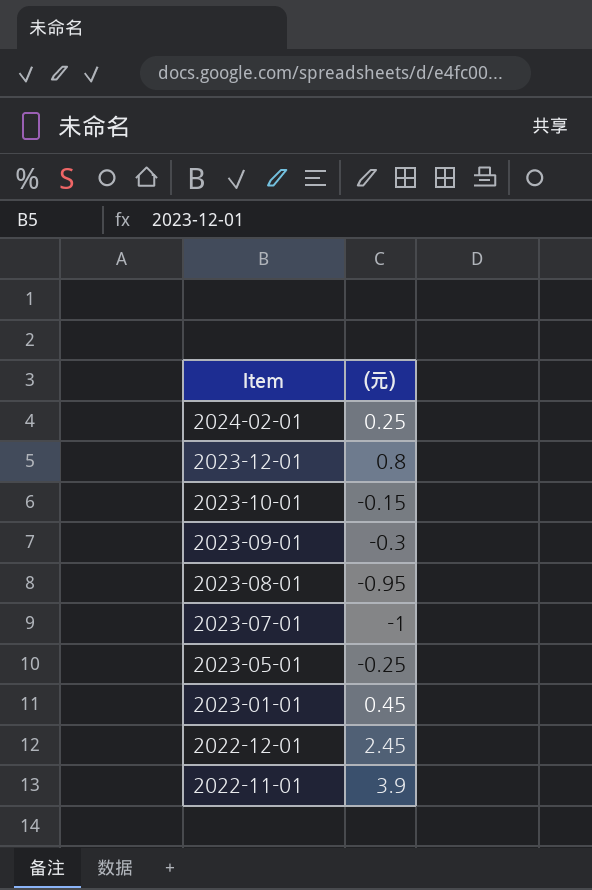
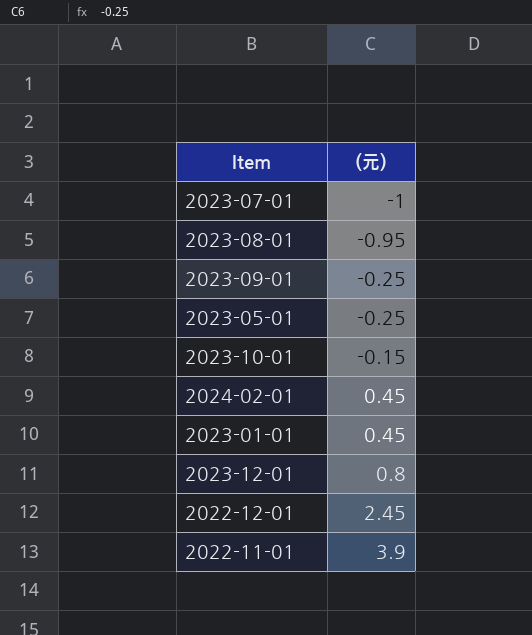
row order: Item descending -> (元) ascending
2023-09-01 | (元): -0.3 -> -0.25
2024-02-01 | (元): 0.25 -> 0.45

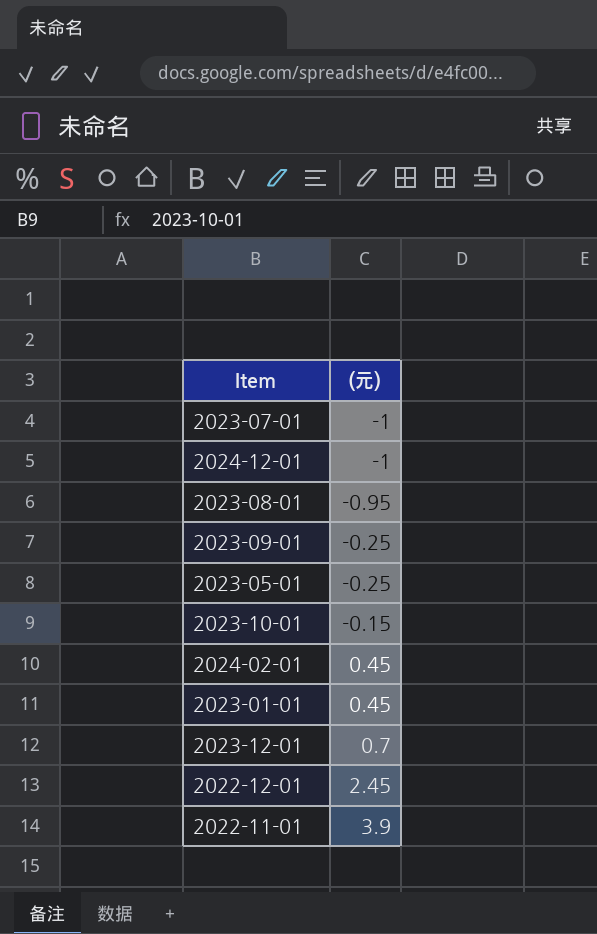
row 2024-12-01: none -> -1
2023-12-01 | (元): 0.8 -> 0.7

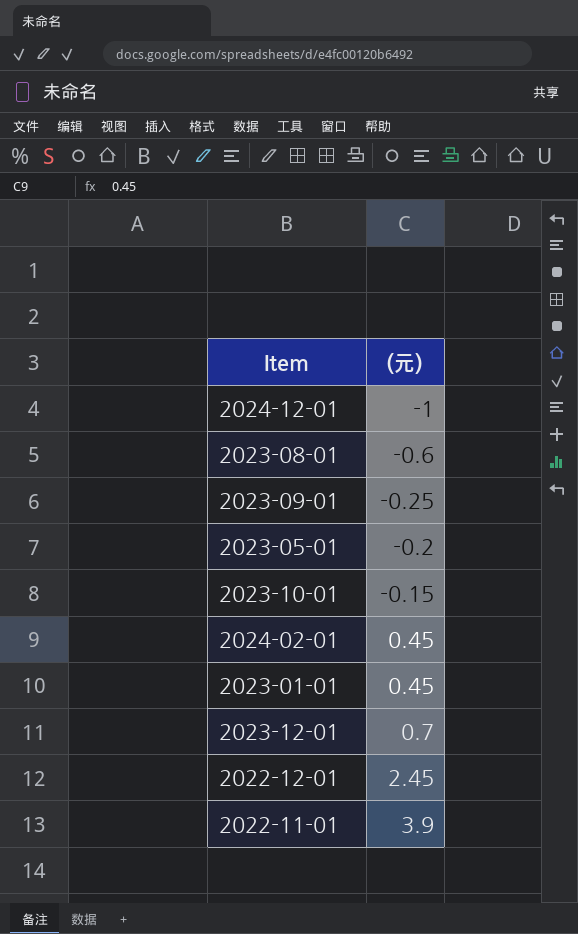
row 2023-07-01: -1 -> none
2023-08-01 | (元): -0.95 -> -0.6
2023-05-01 | (元): -0.25 -> -0.2

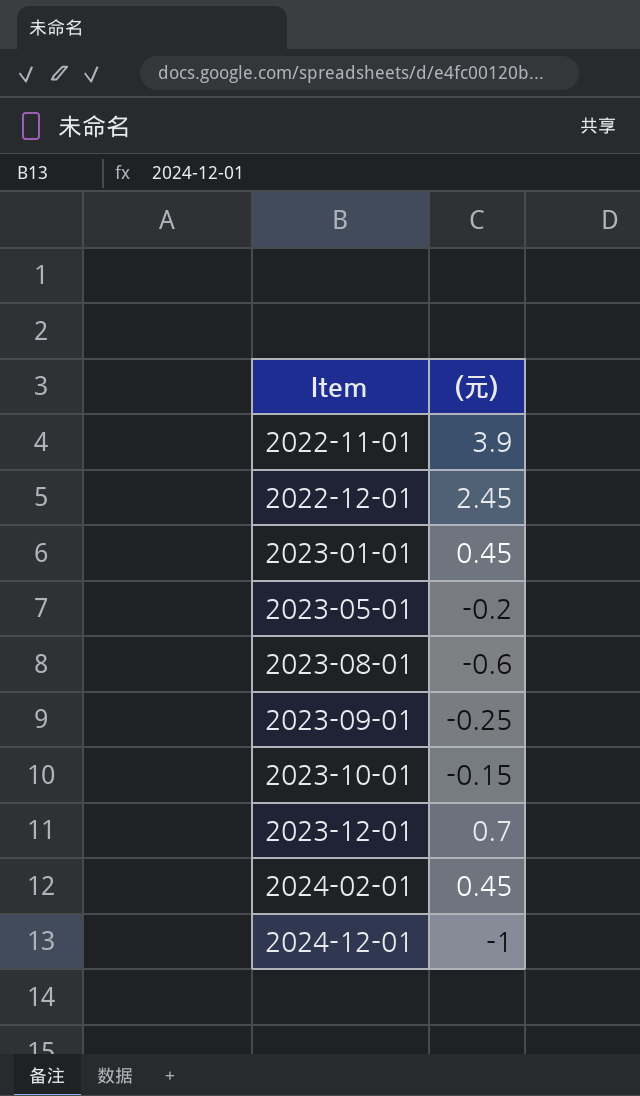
row order: (元) ascending -> Item ascending

